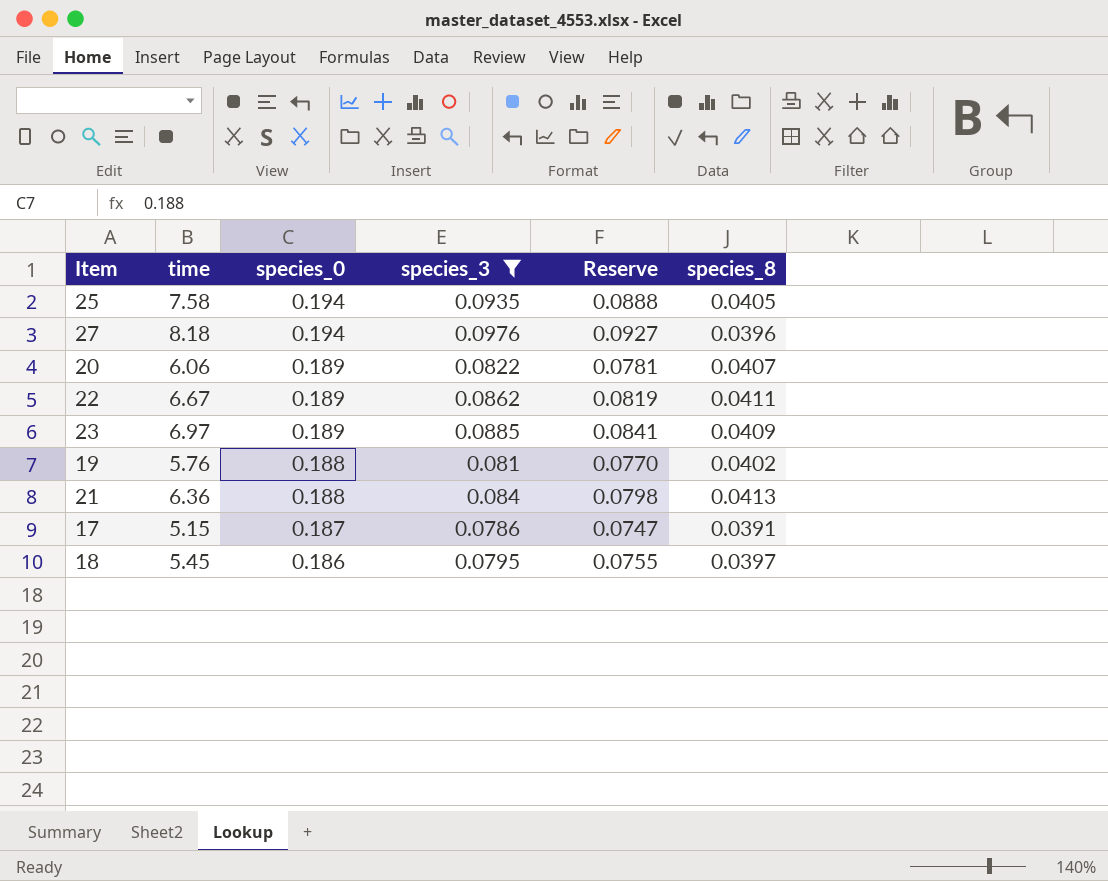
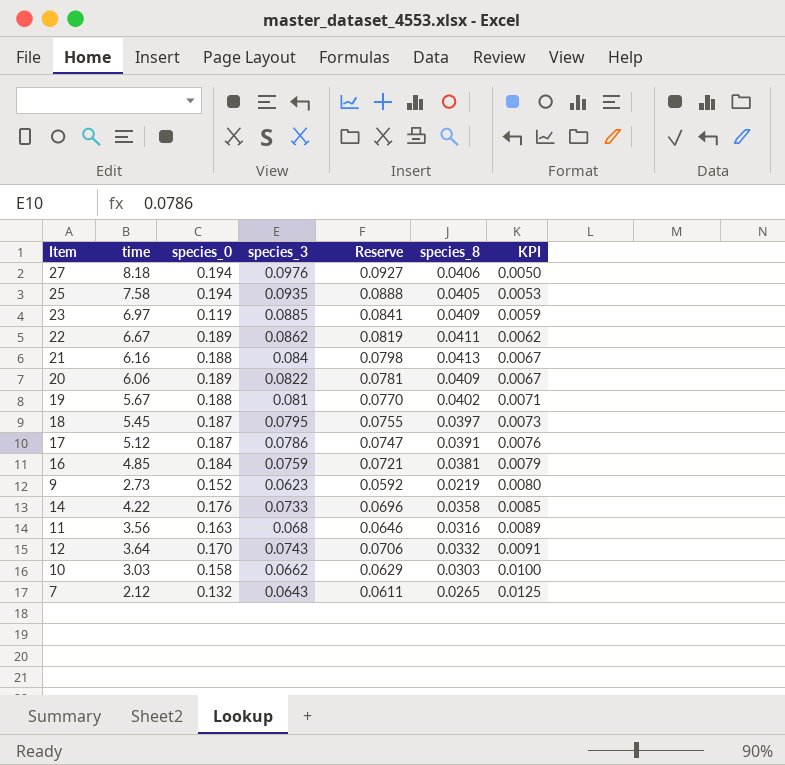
filter: species_3 >= 0.0786 -> none
row order: species_0 descending -> KPI ascending
column KPI | formula: none -> [species_8] / [time]
27 | species_8: 0.0396 -> 0.0406
23 | species_0: 0.189 -> 0.119
21 | time: 6.36 -> 6.16
20 | species_8: 0.0407 -> 0.0409
19 | time: 5.76 -> 5.67
18 | species_0: 0.186 -> 0.187
17 | time: 5.15 -> 5.12

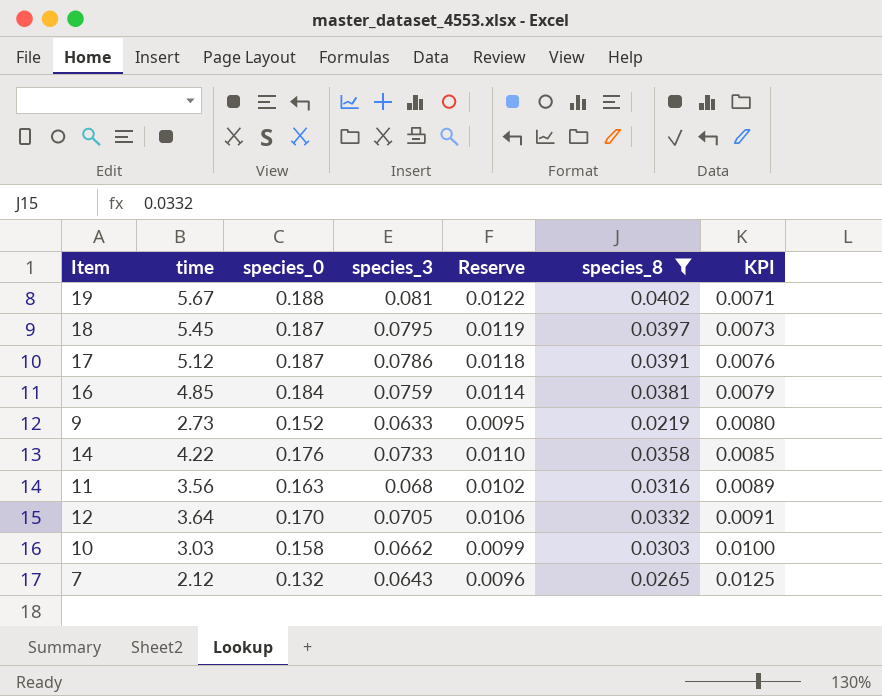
filter: none -> species_8 <= 0.0402
column Reserve | formula: [species_3] * 0.95 -> [species_3] * 0.15
9 | species_3: 0.0623 -> 0.0633
12 | species_3: 0.0743 -> 0.0705

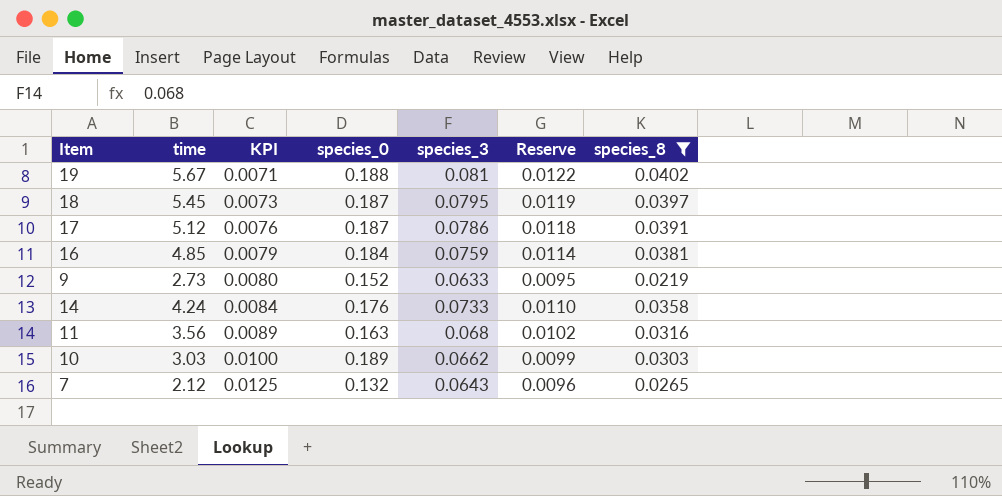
column KPI | position: 7 -> 3
row 12: 3.64 | 0.170 | 0.0705 | 0.0106 | 0.0332 | 0.0091 -> none
14 | time: 4.22 -> 4.24
14 | KPI: 0.0085 -> 0.0084
10 | species_0: 0.158 -> 0.189

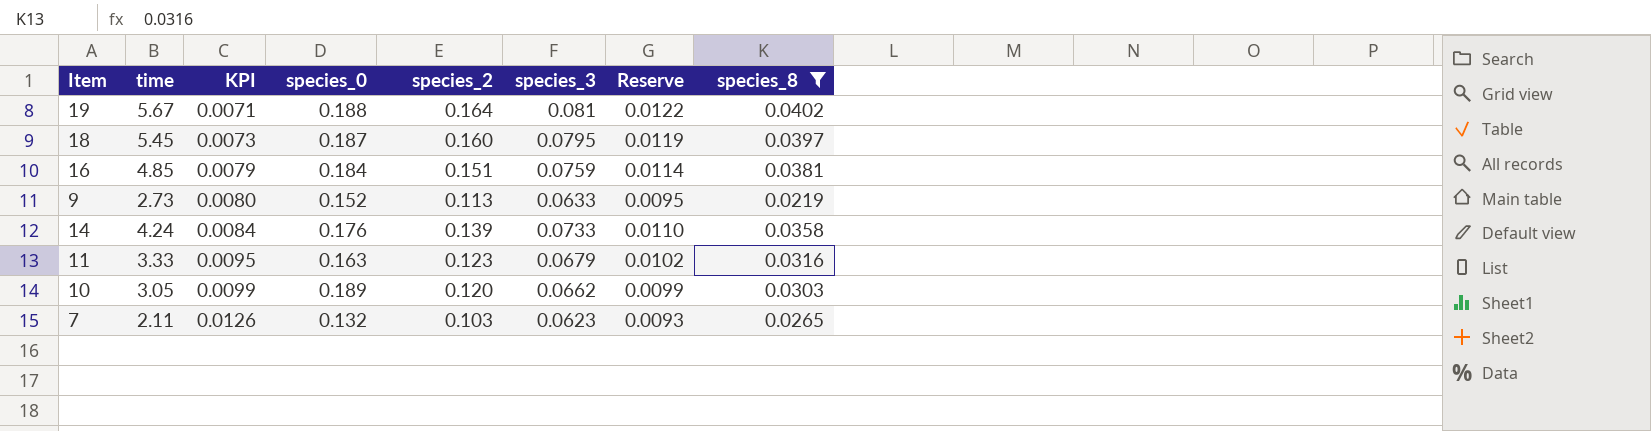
column species_2 | position: none -> 5
row 17: 5.12 | 0.0076 | 0.187 | 0.0786 | 0.0118 | 0.0391 -> none
11 | time: 3.56 -> 3.33
11 | KPI: 0.0089 -> 0.0095
11 | species_3: 0.068 -> 0.0679
10 | time: 3.03 -> 3.05
10 | KPI: 0.0100 -> 0.0099
7 | time: 2.12 -> 2.11
7 | KPI: 0.0125 -> 0.0126
7 | species_3: 0.0643 -> 0.0623
7 | Reserve: 0.0096 -> 0.0093

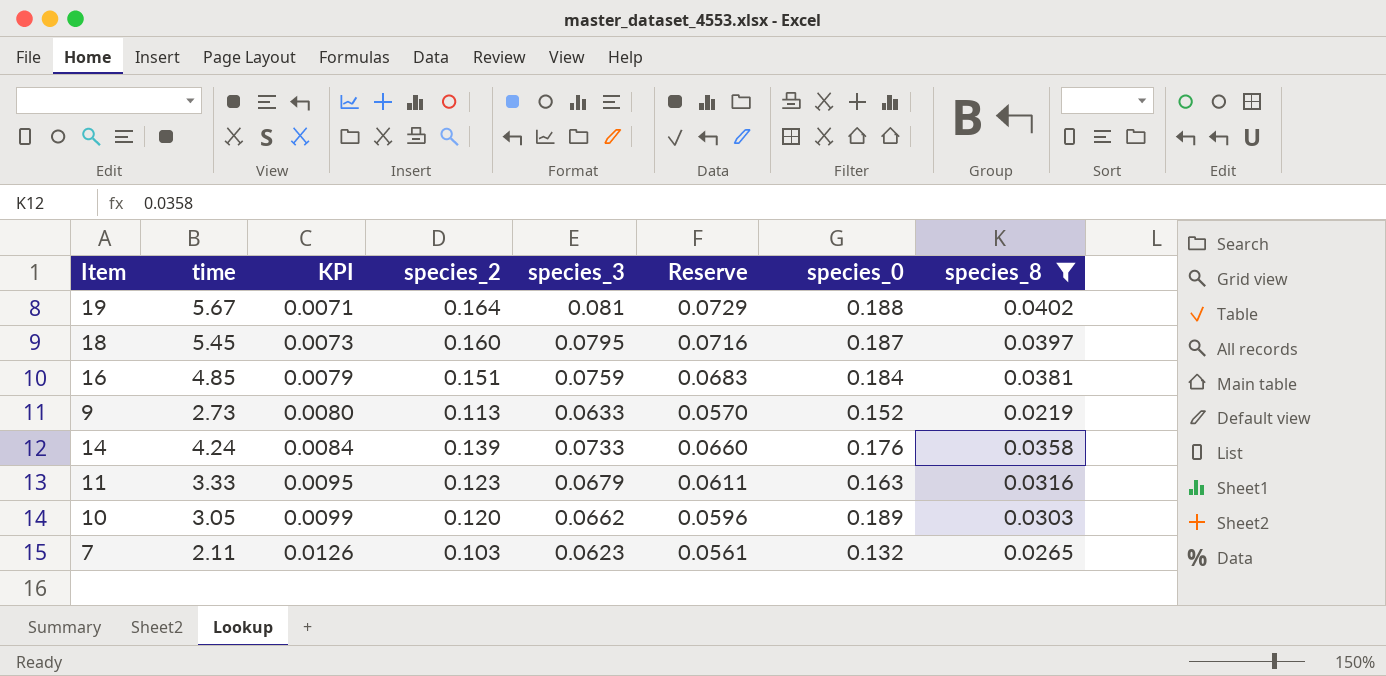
column Reserve | formula: [species_3] * 0.15 -> [species_3] * 0.9
column species_0 | position: 4 -> 7

